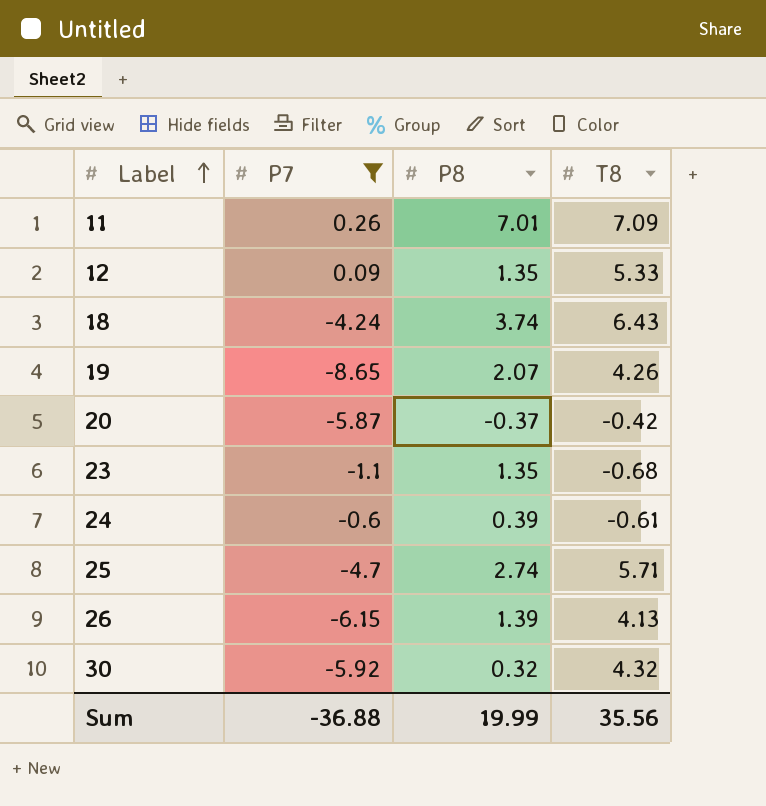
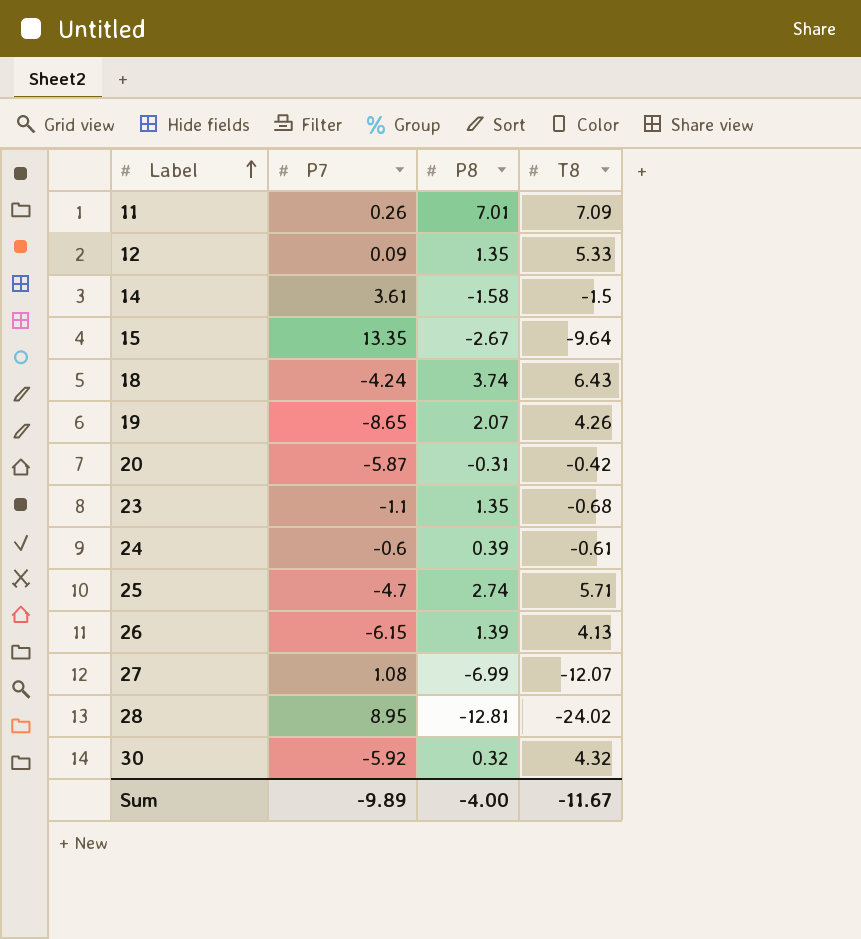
filter: P7 <= 0.26 -> none
20 | P8: -0.37 -> -0.31
Sum | P7: -36.88 -> -9.89
Sum | P8: 19.99 -> -4.00
Sum | T8: 35.56 -> -11.67

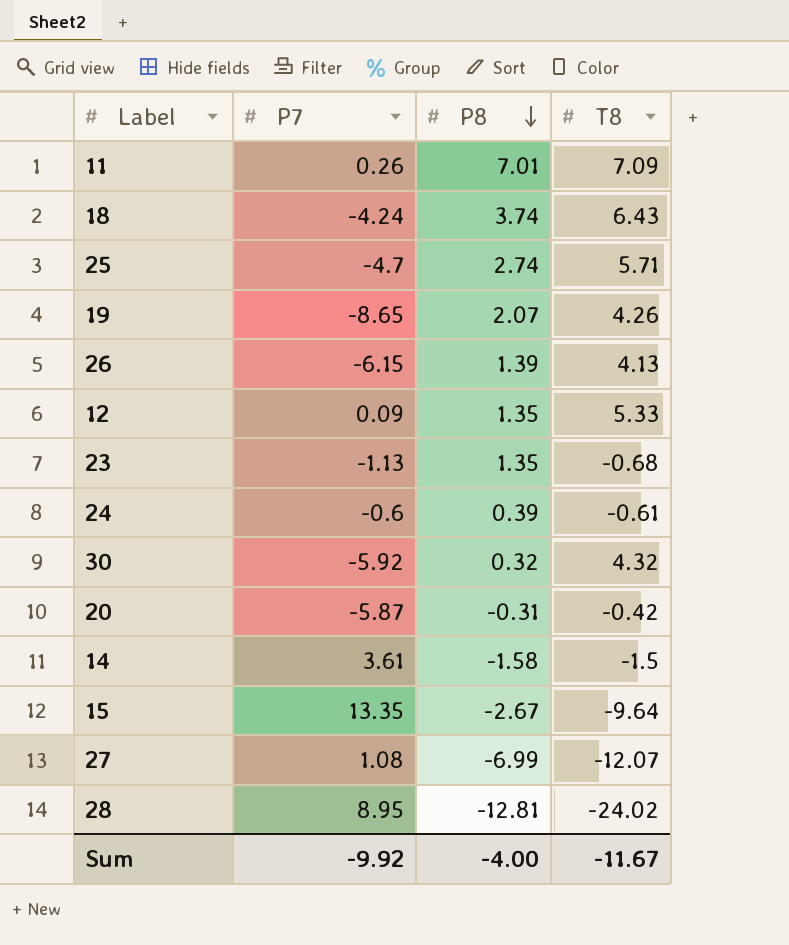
row order: Label ascending -> P8 descending
23 | P7: -1.1 -> -1.13
Sum | P7: -9.89 -> -9.92

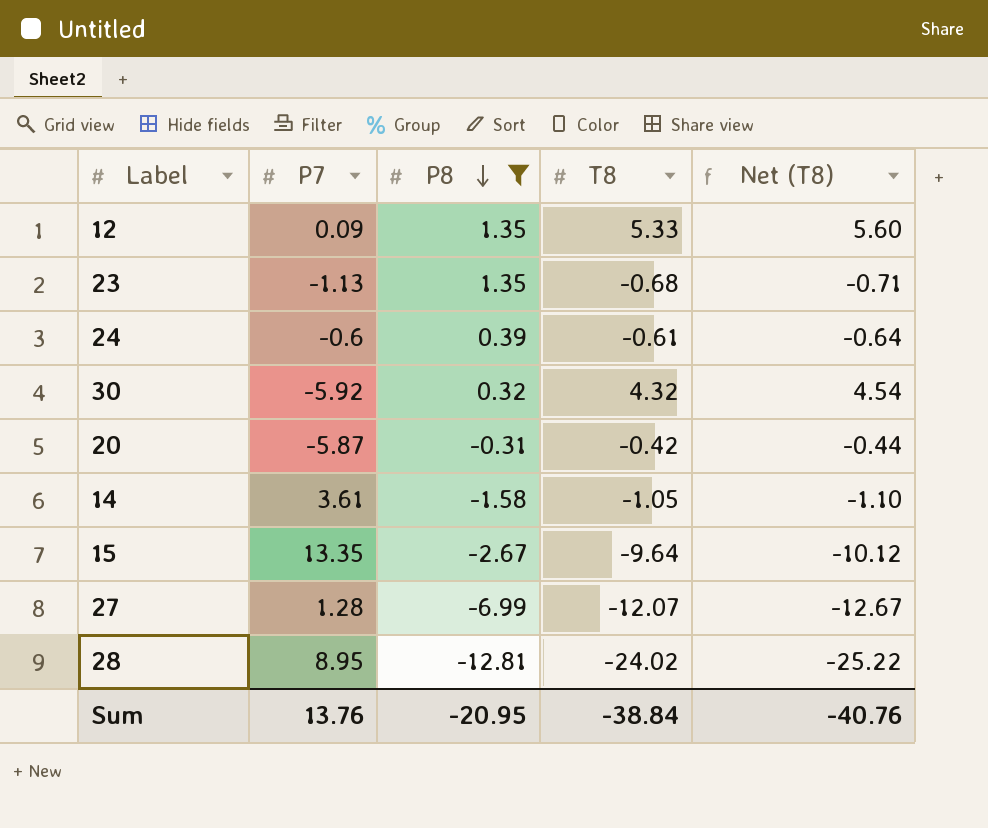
filter: none -> P8 <= 1.35
column Net (T8) | formula: none -> [T8] * 1.05
14 | T8: -1.5 -> -1.05
27 | P7: 1.08 -> 1.28
Sum | P7: -9.92 -> 13.76
Sum | P8: -4.00 -> -20.95
Sum | T8: -11.67 -> -38.84

